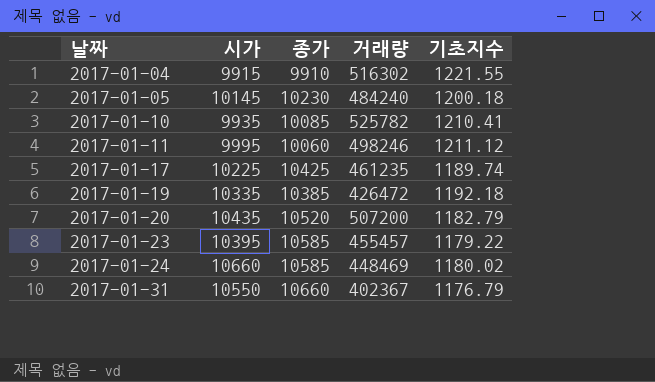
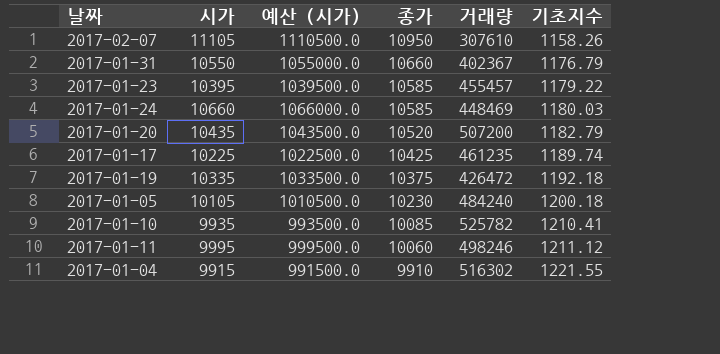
row order: 날짜 ascending -> 종가 descending
column 예산 (시가) | formula: none -> [시가] * 100
row 2017-02-07: none -> 11105 | 1110500.0 | 10950 | 307610 | 1158.26
2017-01-24 | 기초지수: 1180.02 -> 1180.03
2017-01-19 | 종가: 10385 -> 10375
2017-01-05 | 시가: 10145 -> 10105

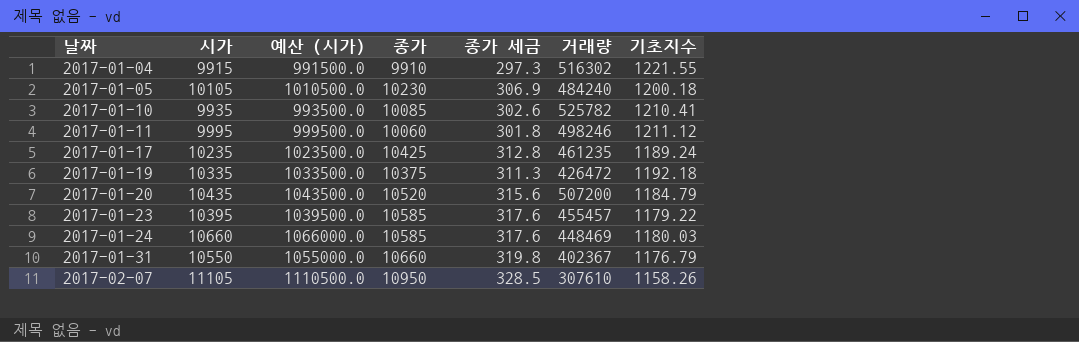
row order: 종가 descending -> 날짜 ascending
column 종가 세금 | formula: none -> [종가] * 0.03
2017-01-17 | 시가: 10225 -> 10235
2017-01-17 | 예산 (시가): 1022500.0 -> 1023500.0
2017-01-17 | 기초지수: 1189.74 -> 1189.24
2017-01-20 | 기초지수: 1182.79 -> 1184.79

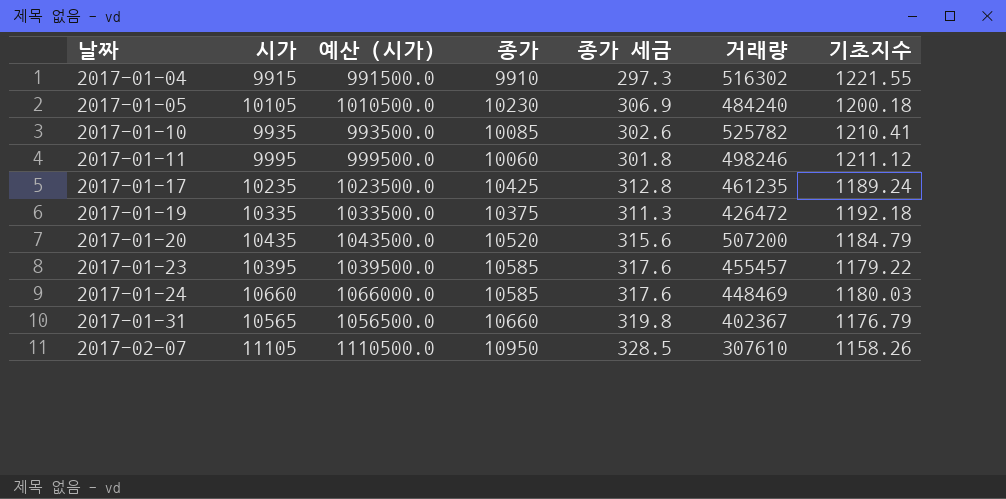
2017-01-31 | 시가: 10550 -> 10565
2017-01-31 | 예산 (시가): 1055000.0 -> 1056500.0

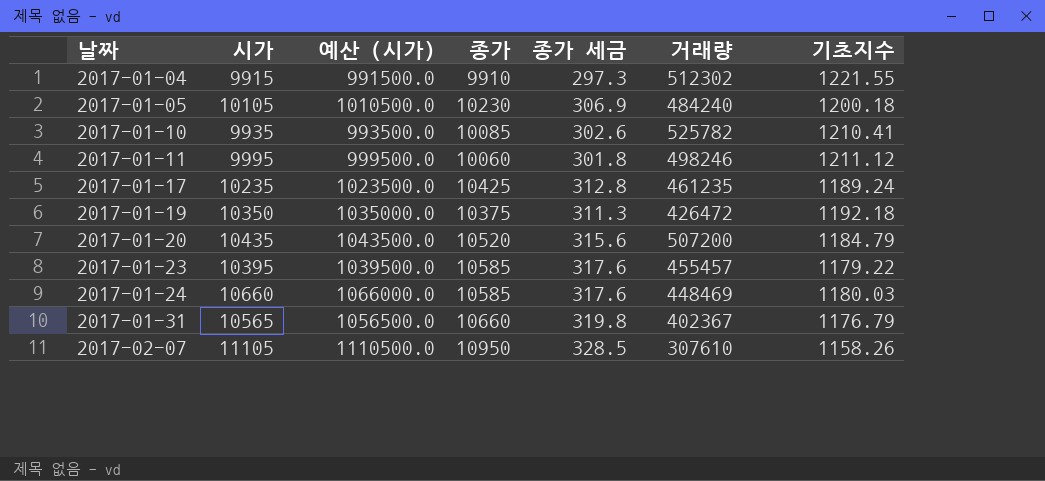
2017-01-04 | 거래량: 516302 -> 512302
2017-01-19 | 시가: 10335 -> 10350
2017-01-19 | 예산 (시가): 1033500.0 -> 1035000.0

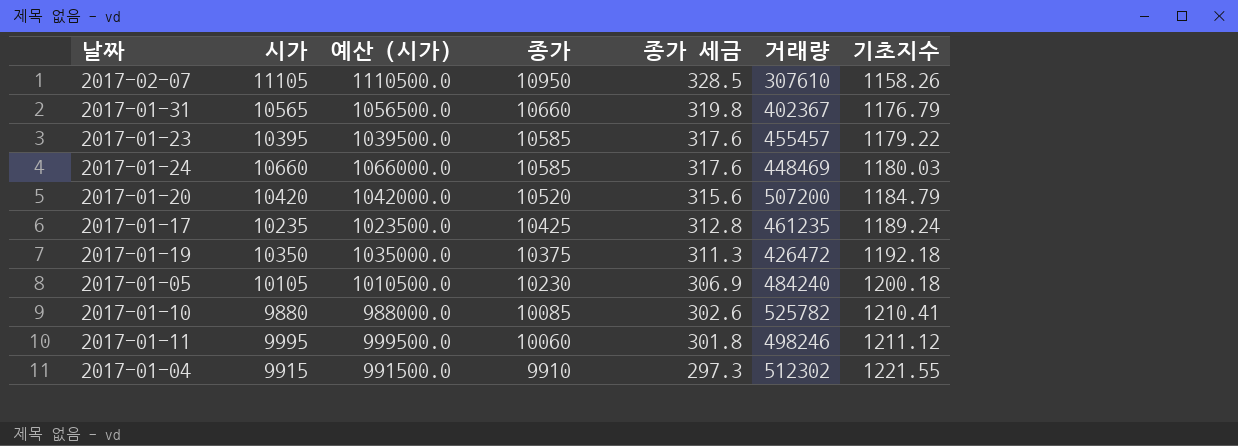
row order: 날짜 ascending -> 종가 descending
2017-01-20 | 시가: 10435 -> 10420
2017-01-20 | 예산 (시가): 1043500.0 -> 1042000.0
2017-01-10 | 시가: 9935 -> 9880
2017-01-10 | 예산 (시가): 993500.0 -> 988000.0

